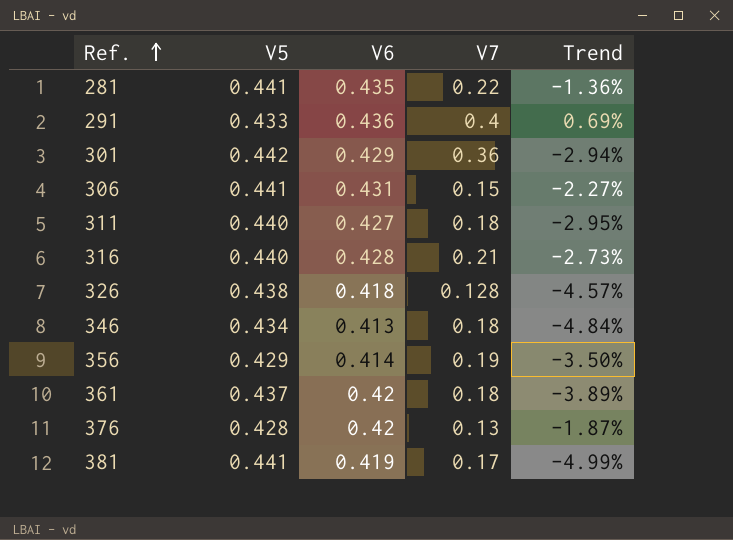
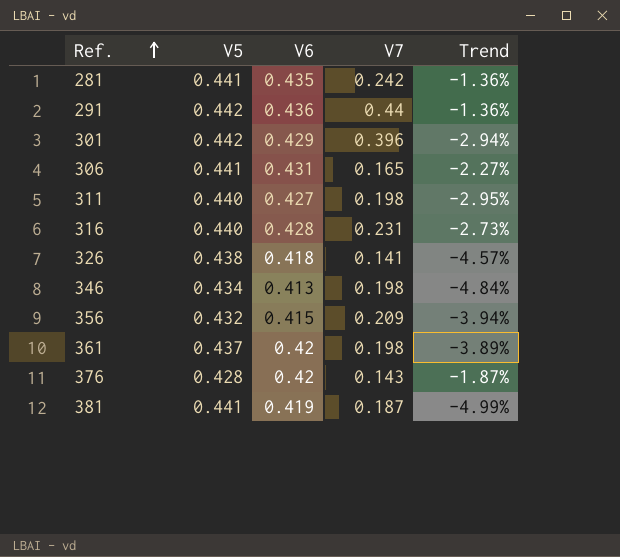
281 | V7: 0.22 -> 0.242
291 | V5: 0.433 -> 0.442
291 | V7: 0.4 -> 0.44
291 | Trend: 0.69% -> -1.36%
301 | V7: 0.36 -> 0.396
306 | V7: 0.15 -> 0.165
311 | V7: 0.18 -> 0.198
316 | V7: 0.21 -> 0.231
326 | V7: 0.128 -> 0.141
346 | V7: 0.18 -> 0.198
356 | V5: 0.429 -> 0.432
356 | V6: 0.414 -> 0.415
356 | V7: 0.19 -> 0.209
356 | Trend: -3.50% -> -3.94%
361 | V7: 0.18 -> 0.198
376 | V7: 0.13 -> 0.143
381 | V7: 0.17 -> 0.187

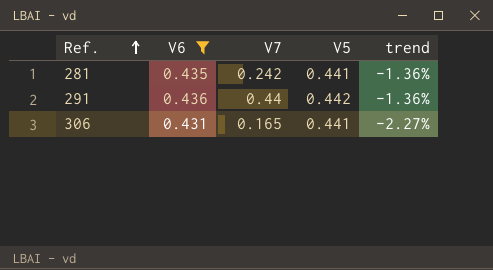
filter: none -> V6 >= 0.431
column V5 | position: 2 -> 4
column name: Trend -> trend

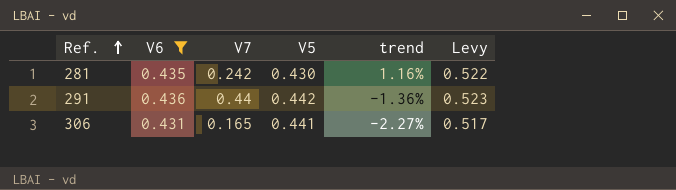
column Levy | formula: none -> [V6] * 1.2
281 | V5: 0.441 -> 0.430
281 | trend: -1.36% -> 1.16%

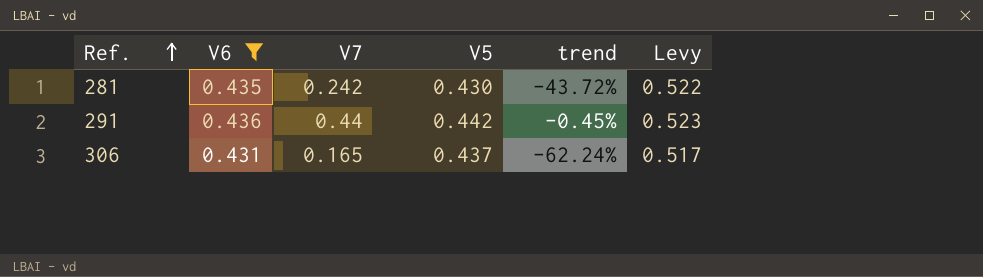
column trend | formula: ([V6] - [V5]) / [V5] -> ([V7] - [V5]) / [V5]
306 | V5: 0.441 -> 0.437

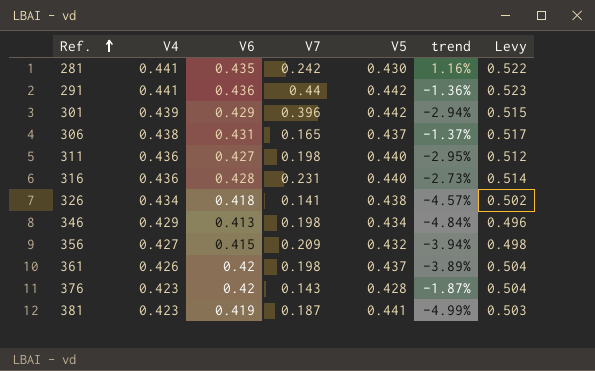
filter: V6 >= 0.431 -> none
column V4 | position: none -> 2
column trend | formula: ([V7] - [V5]) / [V5] -> ([V6] - [V5]) / [V5]

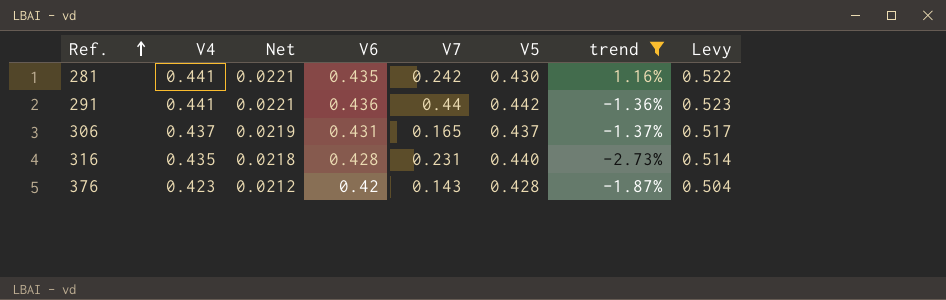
filter: none -> trend >= -2.73%
column Net | formula: none -> [V4] * 0.05
306 | V4: 0.438 -> 0.437
316 | V4: 0.436 -> 0.435

